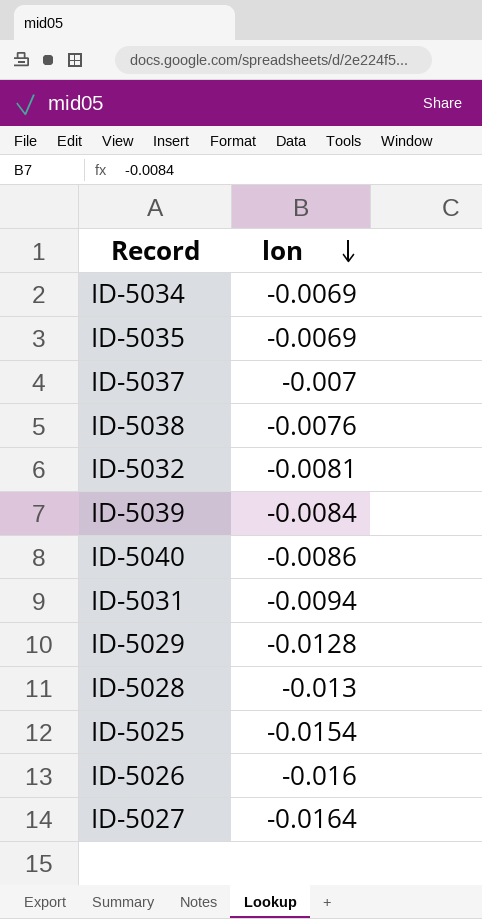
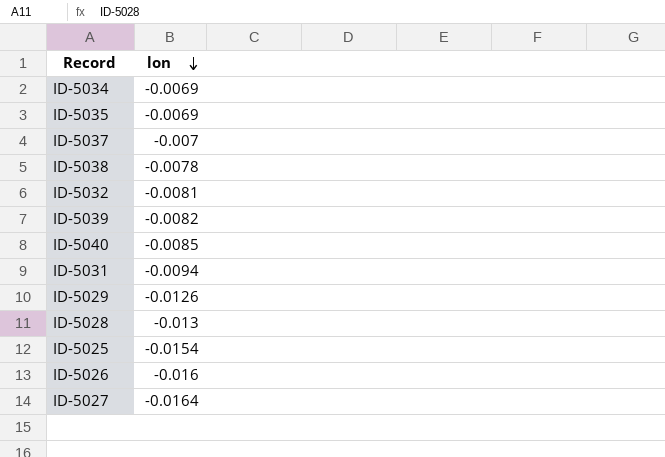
ID-5038 | lon: -0.0076 -> -0.0078
ID-5039 | lon: -0.0084 -> -0.0082
ID-5040 | lon: -0.0086 -> -0.0085
ID-5029 | lon: -0.0128 -> -0.0126

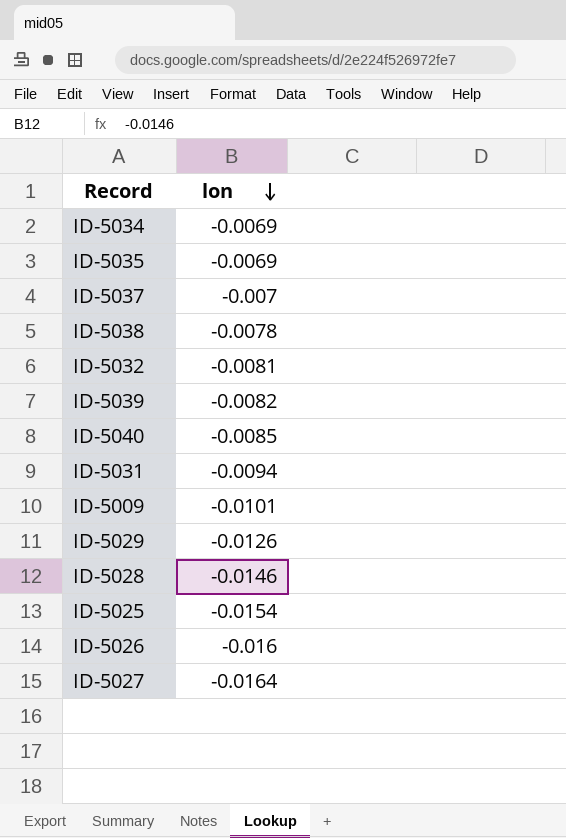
row ID-5009: none -> -0.0101
ID-5028 | lon: -0.013 -> -0.0146

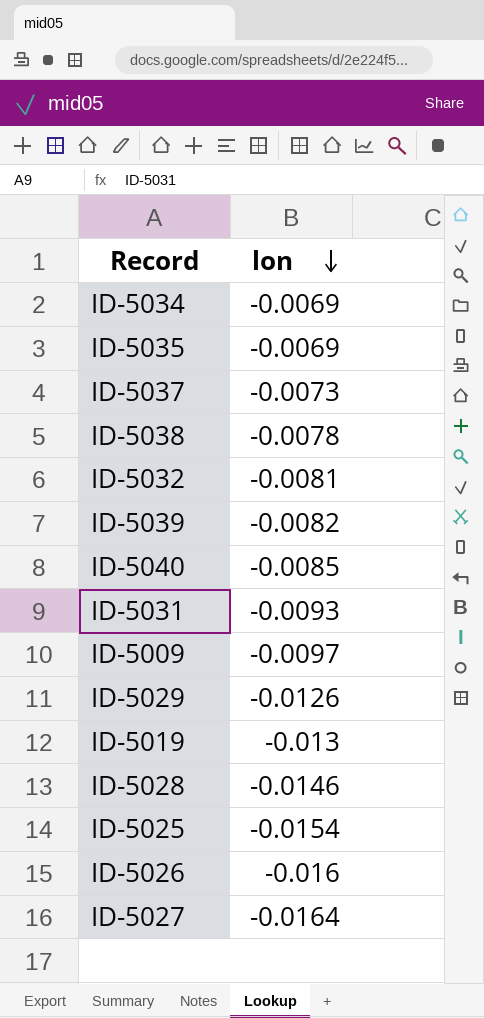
ID-5037 | lon: -0.007 -> -0.0073
ID-5031 | lon: -0.0094 -> -0.0093
ID-5009 | lon: -0.0101 -> -0.0097
row ID-5019: none -> -0.013

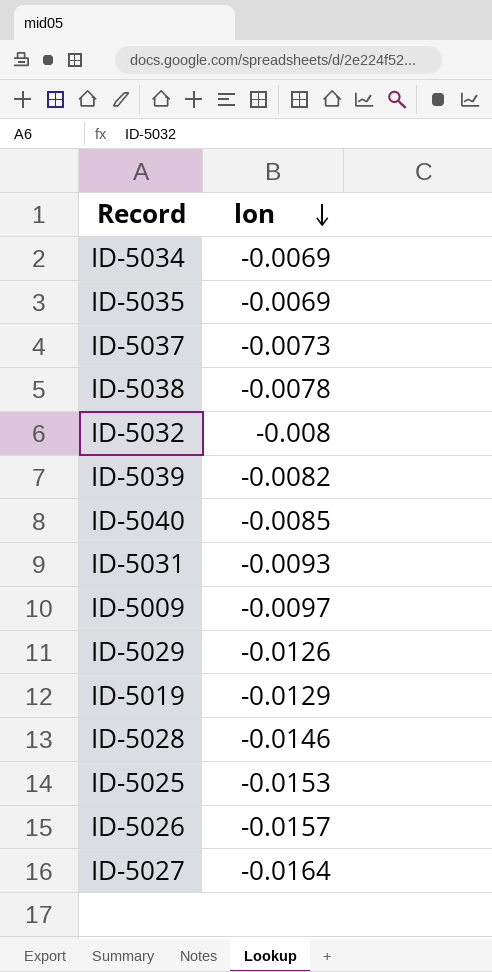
ID-5032 | lon: -0.0081 -> -0.008
ID-5019 | lon: -0.013 -> -0.0129
ID-5025 | lon: -0.0154 -> -0.0153
ID-5026 | lon: -0.016 -> -0.0157

